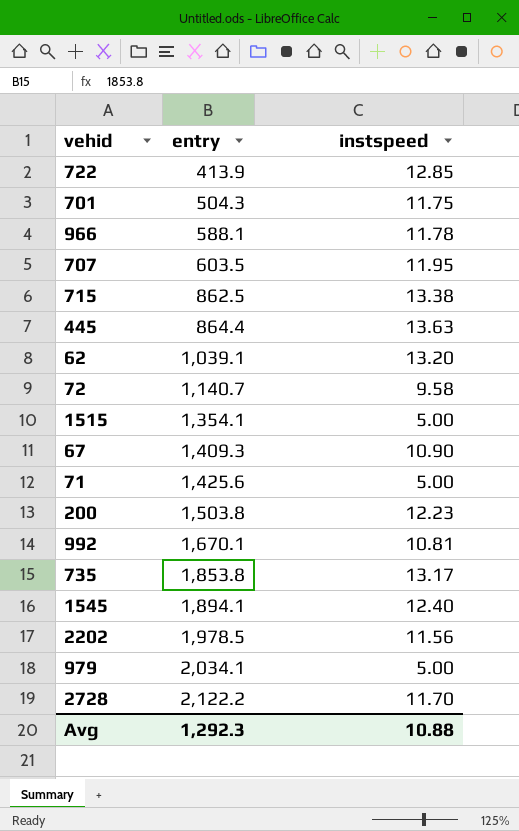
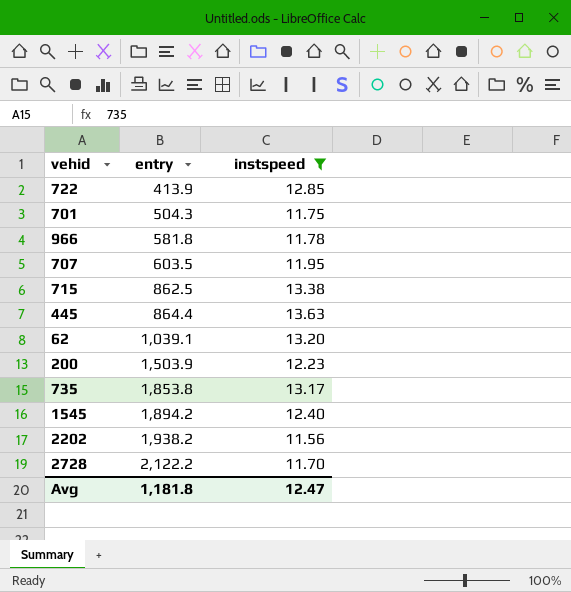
filter: none -> instspeed >= 11.56
966 | entry: 588.1 -> 581.8
200 | entry: 1,503.8 -> 1,503.9
1545 | entry: 1,894.1 -> 1,894.2
2202 | entry: 1,978.5 -> 1,938.2
Avg | entry: 1,292.3 -> 1,181.8
Avg | instspeed: 10.88 -> 12.47

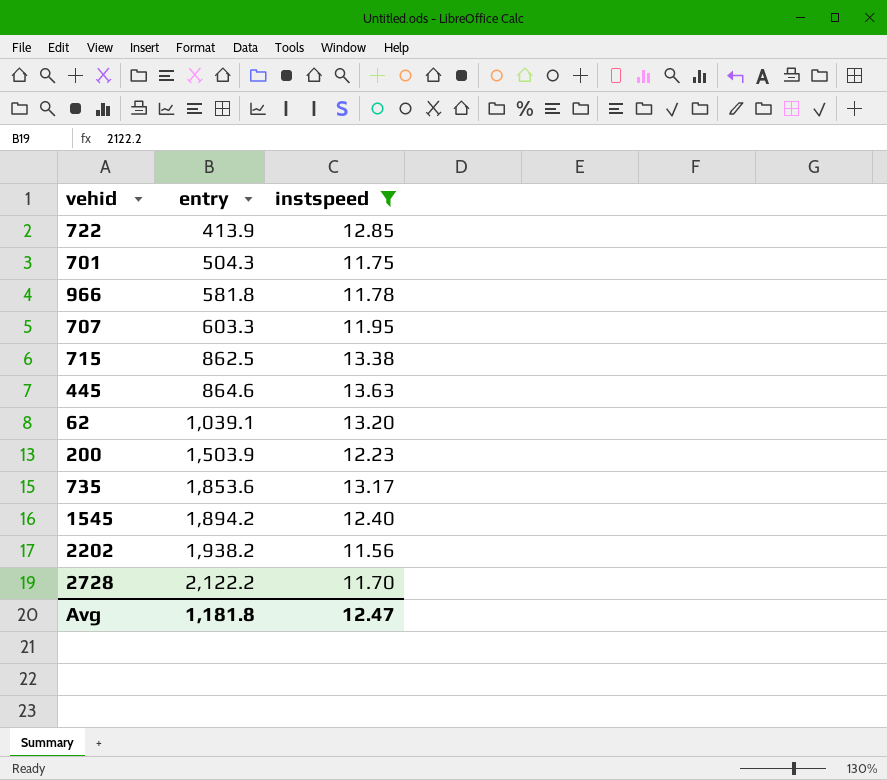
707 | entry: 603.5 -> 603.3
445 | entry: 864.4 -> 864.6
735 | entry: 1,853.8 -> 1,853.6

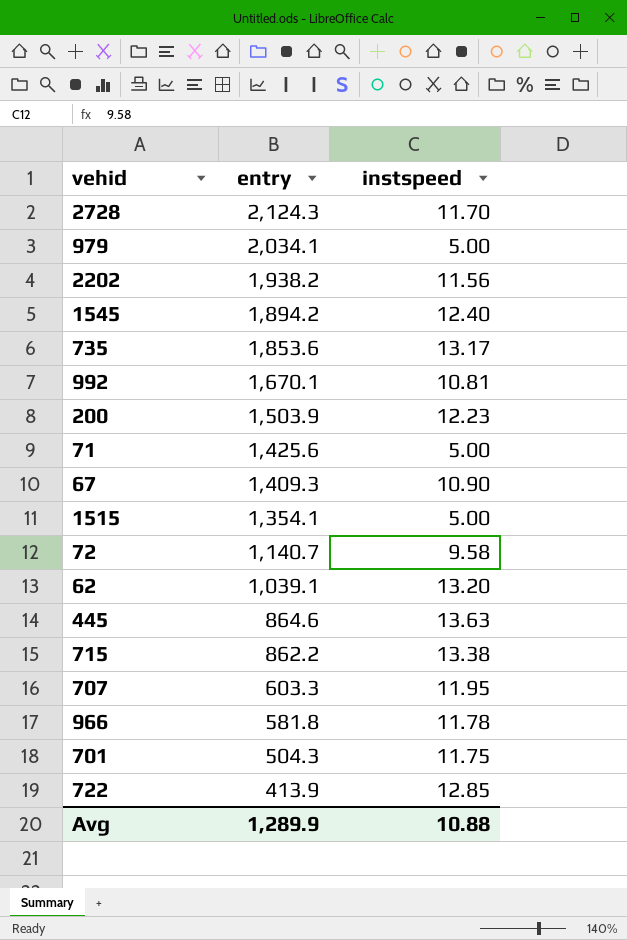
filter: instspeed >= 11.56 -> none
row order: entry ascending -> entry descending
2728 | entry: 2,122.2 -> 2,124.3
715 | entry: 862.5 -> 862.2
Avg | entry: 1,181.8 -> 1,289.9
Avg | instspeed: 12.47 -> 10.88

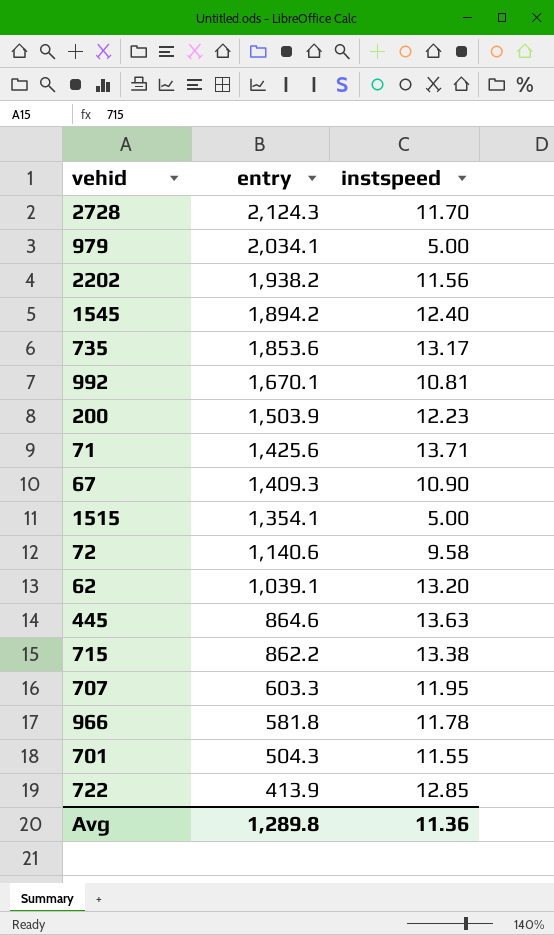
71 | instspeed: 5.00 -> 13.71
72 | entry: 1,140.7 -> 1,140.6
701 | instspeed: 11.75 -> 11.55
Avg | entry: 1,289.9 -> 1,289.8
Avg | instspeed: 10.88 -> 11.36

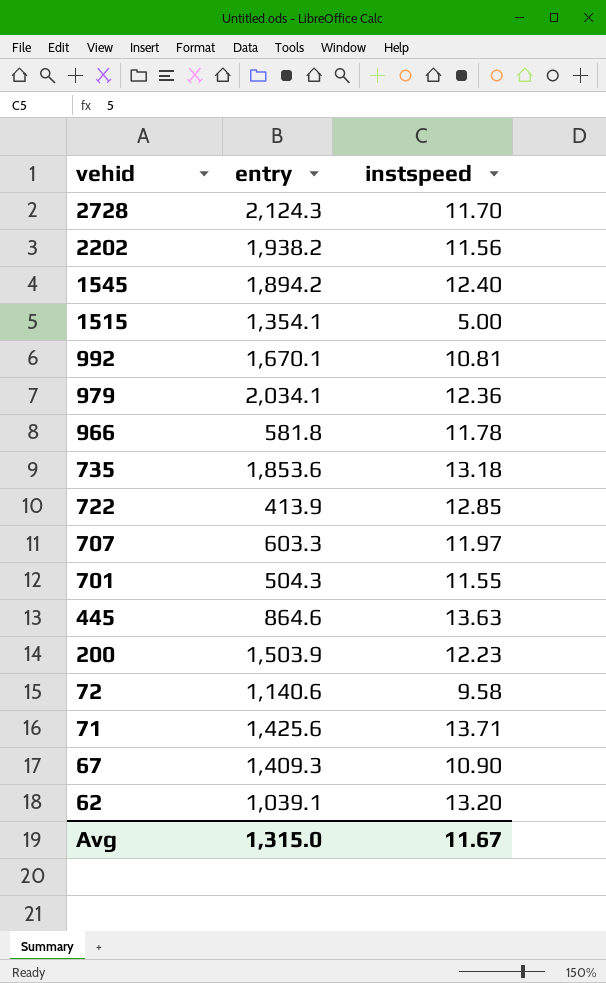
row order: entry descending -> vehid descending
row 715: 862.2 | 13.38 -> none
979 | instspeed: 5.00 -> 12.36
735 | instspeed: 13.17 -> 13.18
707 | instspeed: 11.95 -> 11.97
Avg | entry: 1,289.8 -> 1,315.0
Avg | instspeed: 11.36 -> 11.67

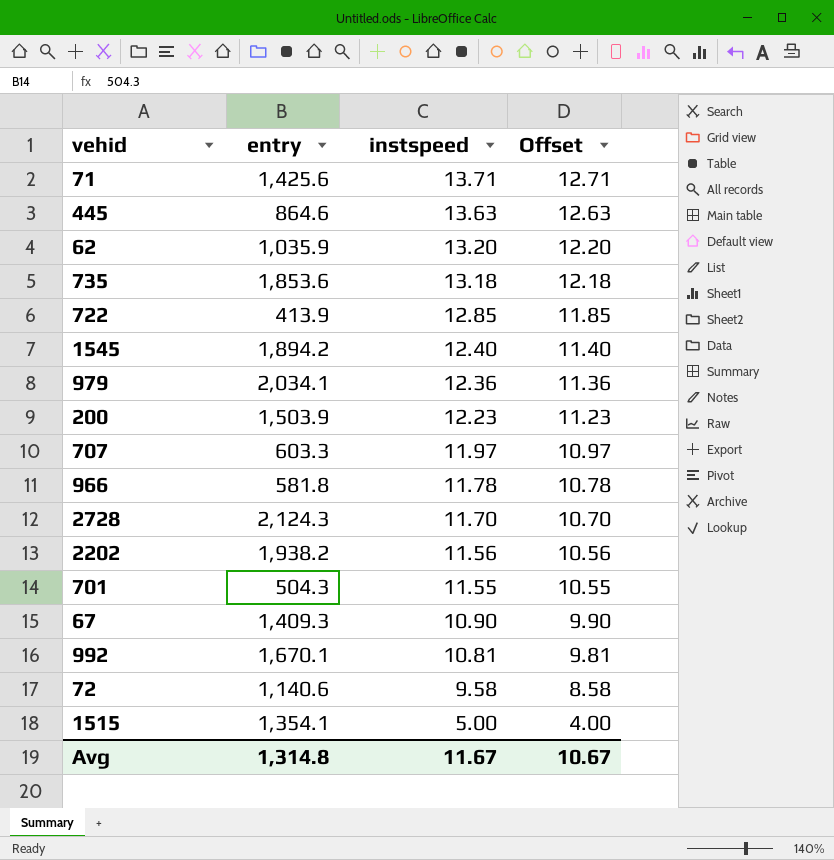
row order: vehid descending -> instspeed descending
column Offset | formula: none -> [instspeed] - 1
62 | entry: 1,039.1 -> 1,035.9
Avg | entry: 1,315.0 -> 1,314.8

